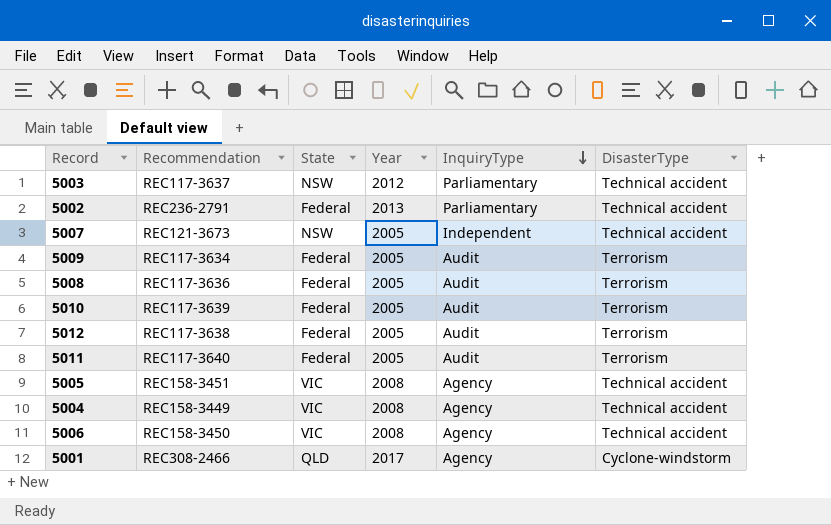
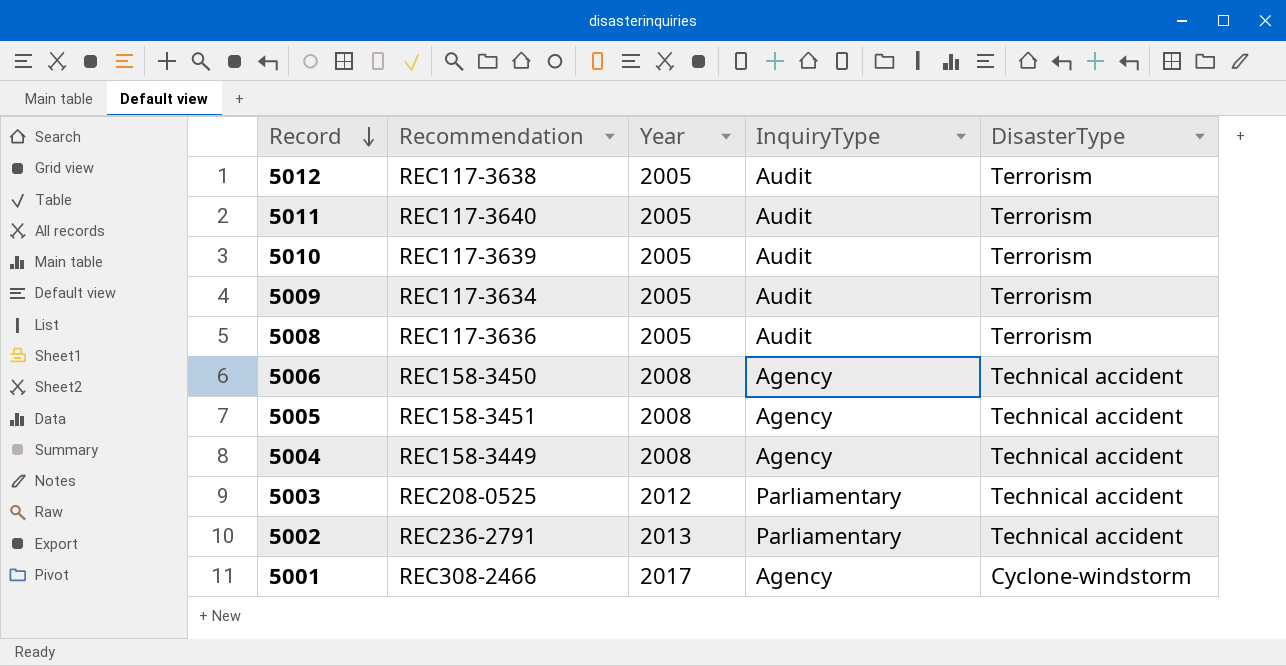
row order: InquiryType descending -> Record descending
column State | position: 3 -> none
row 5007: REC121-3673 | NSW | 2005 | Independent | Technical accident -> none
5003 | Recommendation: REC117-3637 -> REC208-0525

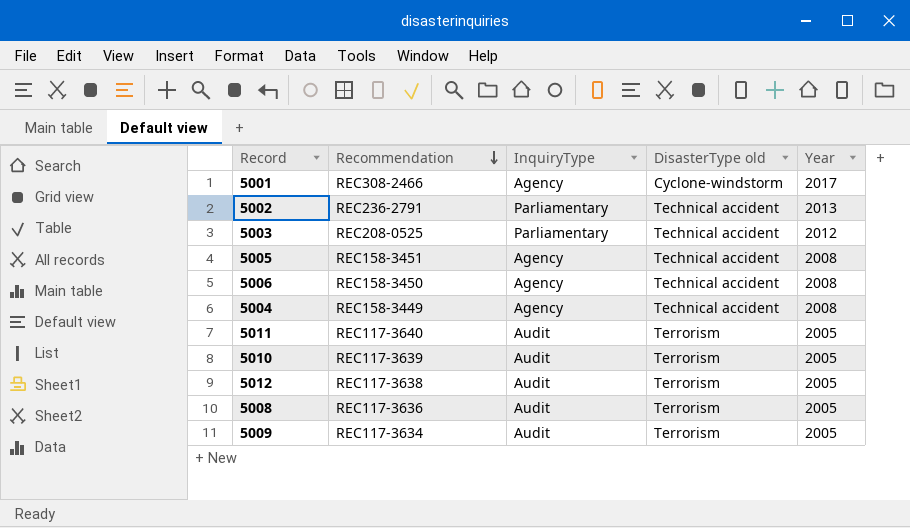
row order: Record descending -> Recommendation descending
column name: DisasterType -> DisasterType old
column Year | position: 3 -> 5

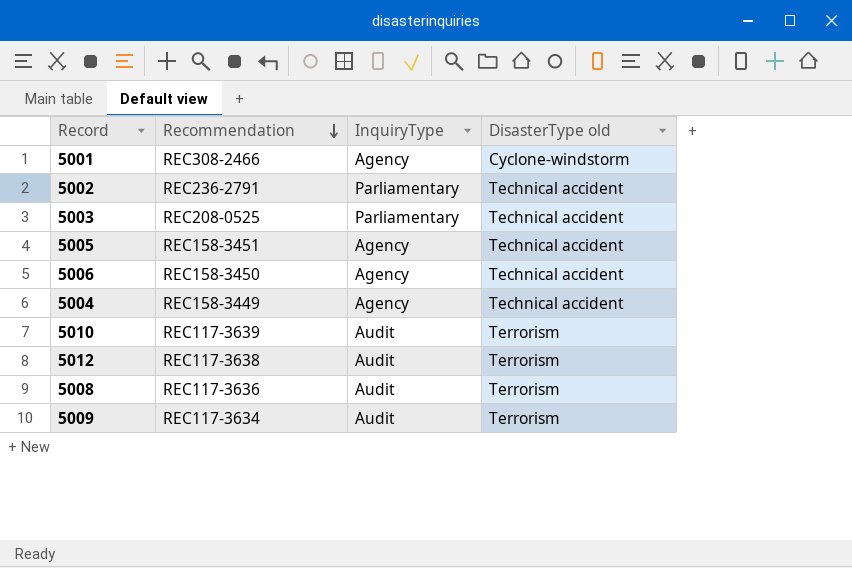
column Year | position: 5 -> none
row 5011: REC117-3640 | Audit | Terrorism | 2005 -> none

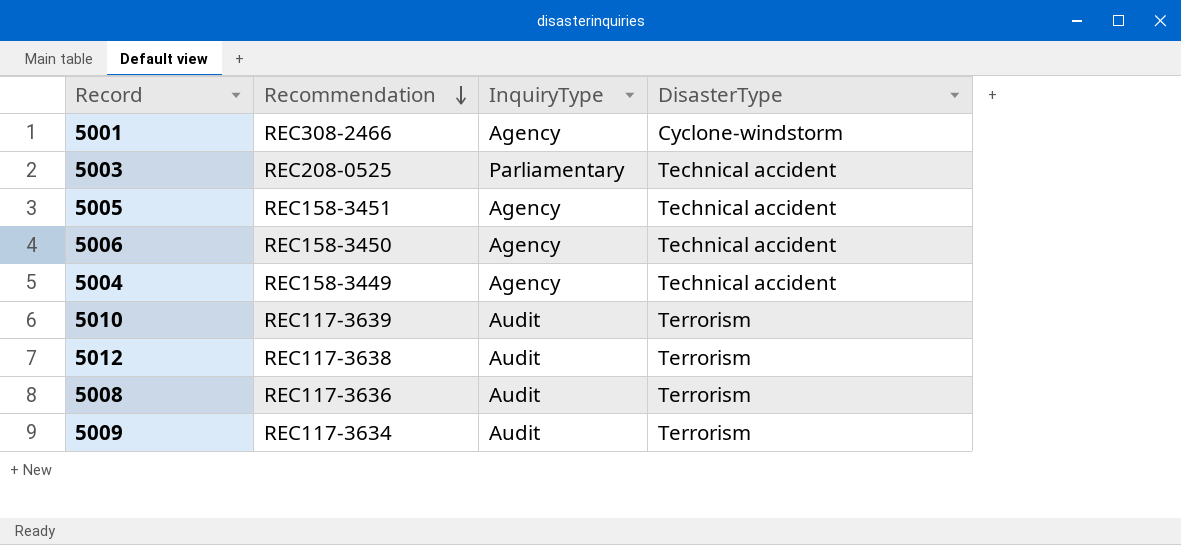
column name: DisasterType old -> DisasterType
row 5002: REC236-2791 | Parliamentary | Technical accident -> none

